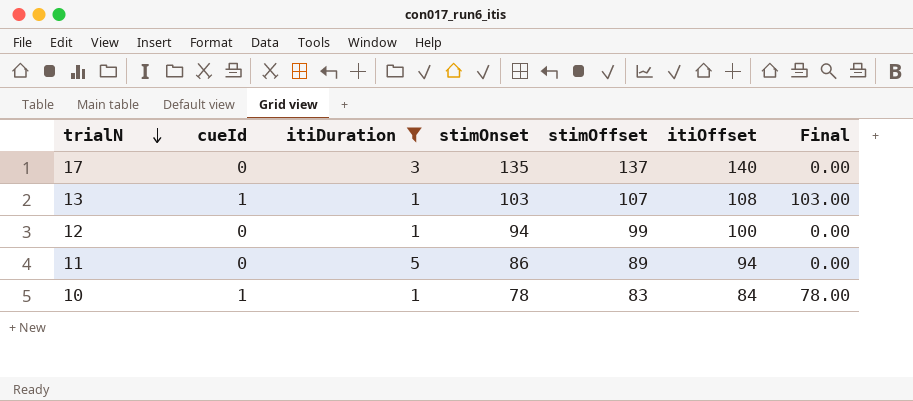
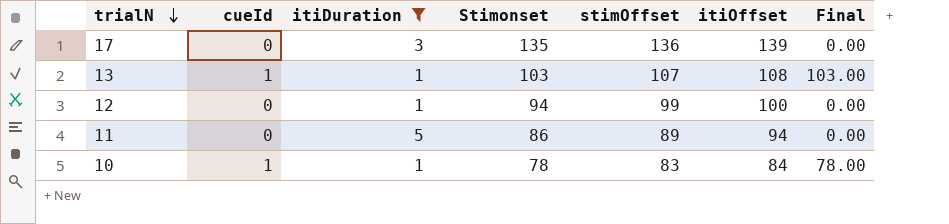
column name: stimOnset -> Stimonset
17 | stimOffset: 137 -> 136
17 | itiOffset: 140 -> 139

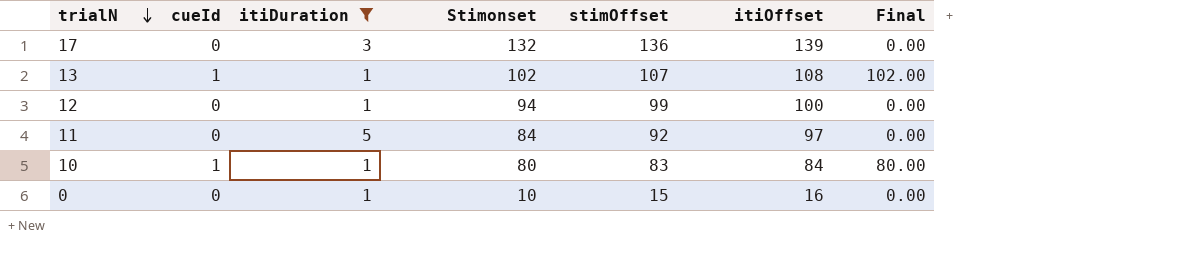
17 | Stimonset: 135 -> 132
13 | Stimonset: 103 -> 102
13 | Final: 103.00 -> 102.00
11 | Stimonset: 86 -> 84
11 | stimOffset: 89 -> 92
11 | itiOffset: 94 -> 97
10 | Stimonset: 78 -> 80
10 | Final: 78.00 -> 80.00
row 0: none -> 0 | 1 | 10 | 15 | 16 | 0.00

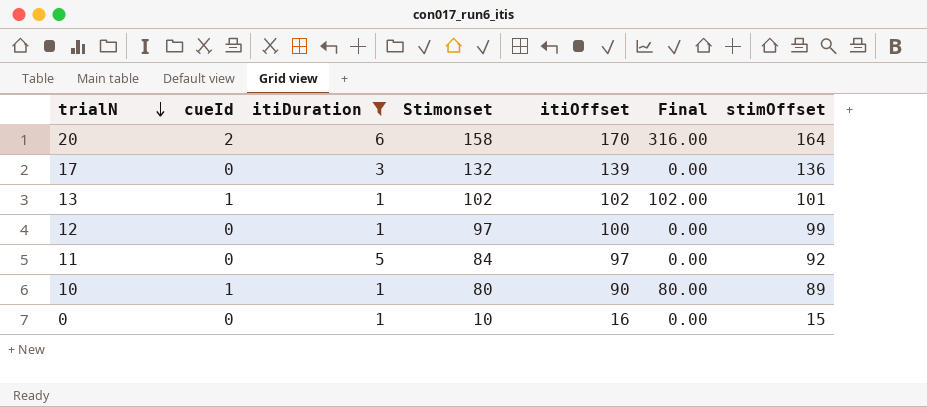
column stimOffset | position: 5 -> 7
row 20: none -> 2 | 6 | 158 | 170 | 316.00 | 164
13 | itiOffset: 108 -> 102
13 | stimOffset: 107 -> 101
12 | Stimonset: 94 -> 97
10 | itiOffset: 84 -> 90
10 | stimOffset: 83 -> 89

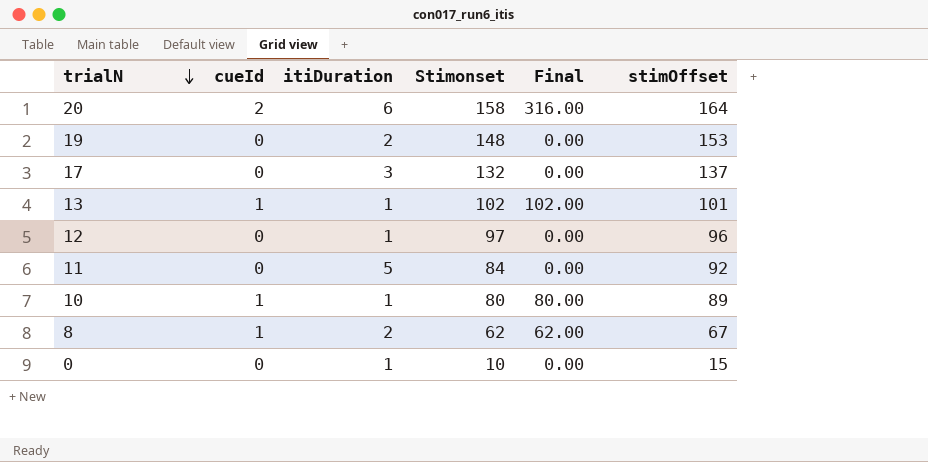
filter: itiDuration != 2 -> none
column itiOffset | formula: [itiDuration] + [stimOffset] -> none
17 | stimOffset: 136 -> 137
12 | stimOffset: 99 -> 96

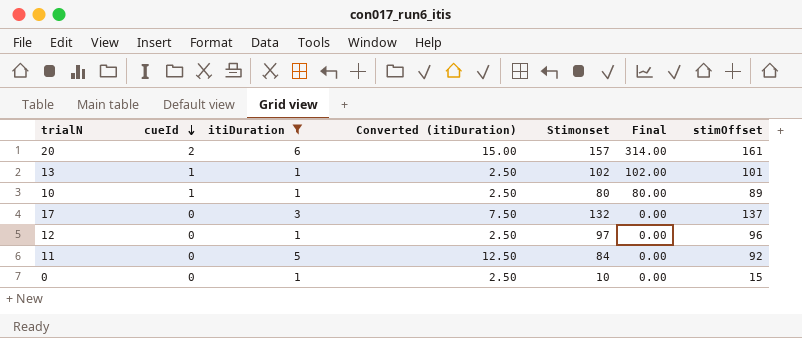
filter: none -> itiDuration != 2
row order: trialN descending -> cueId descending
column Converted (itiDuration) | formula: none -> [itiDuration] * 2.5
20 | Stimonset: 158 -> 157
20 | Final: 316.00 -> 314.00
20 | stimOffset: 164 -> 161

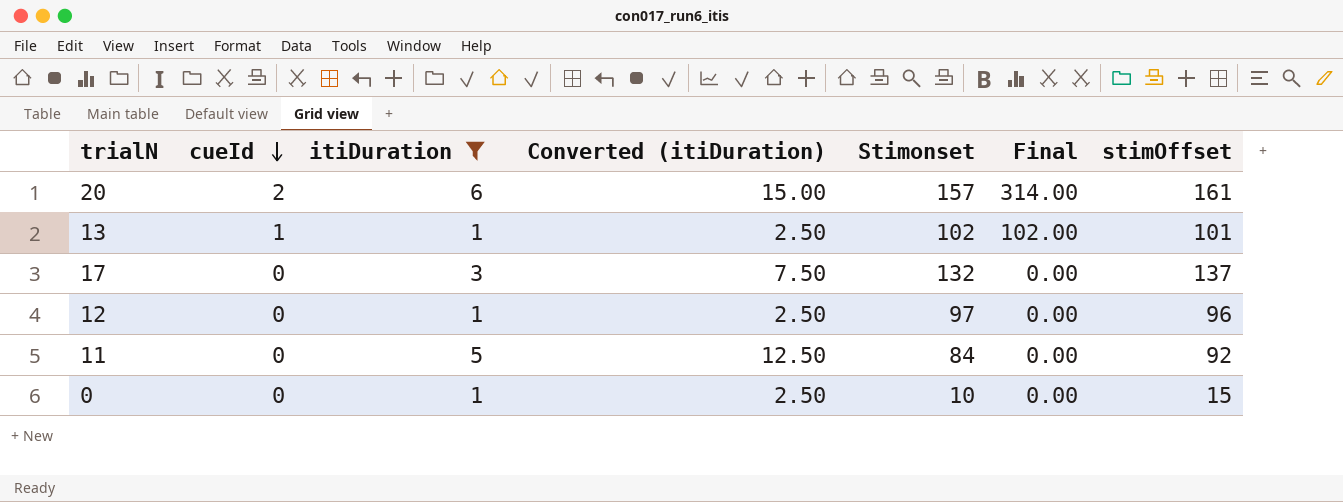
row 10: 1 | 1 | 2.50 | 80 | 80.00 | 89 -> none

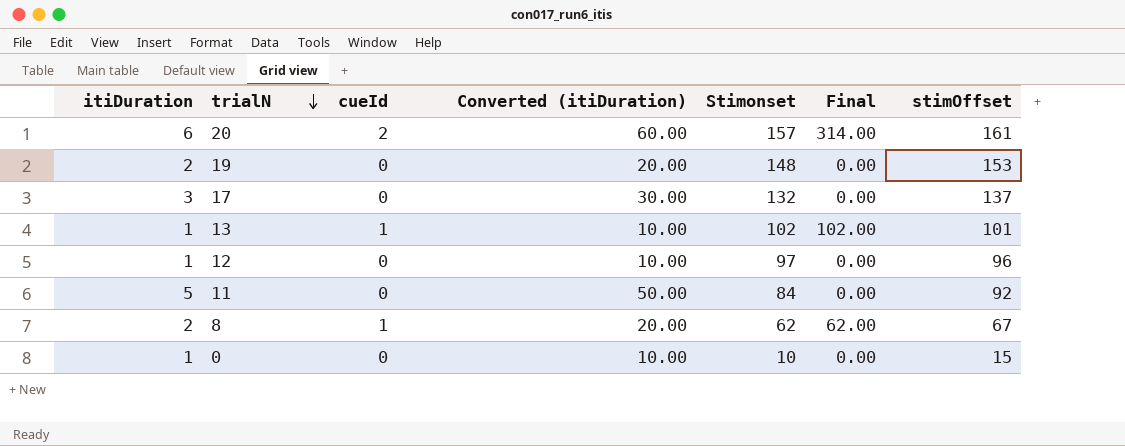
filter: itiDuration != 2 -> none
row order: cueId descending -> trialN descending
column itiDuration | position: 3 -> 1
column Converted (itiDuration) | formula: [itiDuration] * 2.5 -> [itiDuration] * 10

